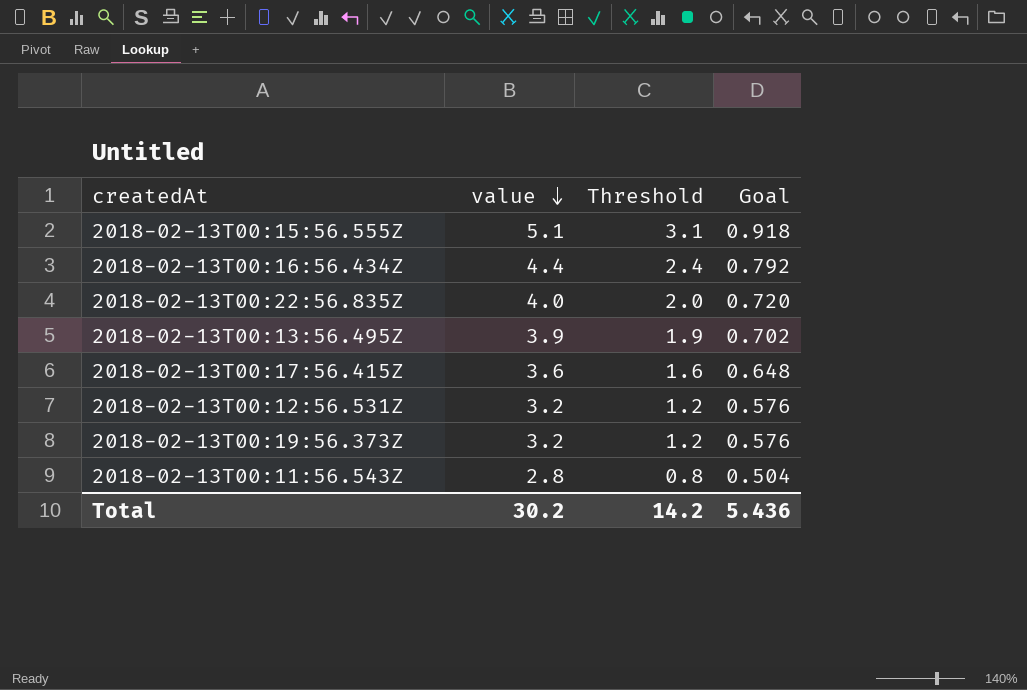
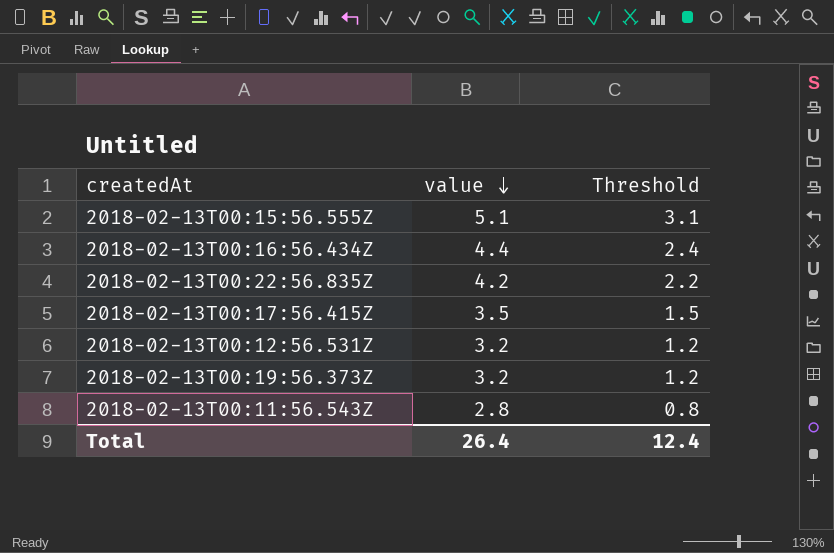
column Goal | formula: [value] * 0.18 -> none
row 2018-02-13T00:13:56.495Z: 3.9 | 1.9 | 0.702 -> none
2018-02-13T00:22:56.835Z | value: 4.0 -> 4.2
2018-02-13T00:22:56.835Z | Threshold: 2.0 -> 2.2
2018-02-13T00:17:56.415Z | value: 3.6 -> 3.5
2018-02-13T00:17:56.415Z | Threshold: 1.6 -> 1.5
Total | value: 30.2 -> 26.4
Total | Threshold: 14.2 -> 12.4

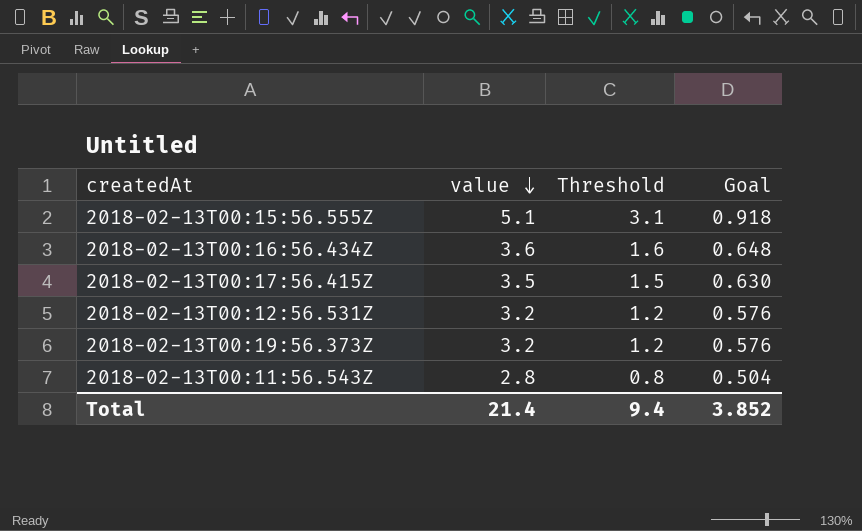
column Goal | formula: none -> [value] * 0.18
row 2018-02-13T00:22:56.835Z: 4.2 | 2.2 -> none
2018-02-13T00:16:56.434Z | value: 4.4 -> 3.6
2018-02-13T00:16:56.434Z | Threshold: 2.4 -> 1.6
Total | value: 26.4 -> 21.4
Total | Threshold: 12.4 -> 9.4

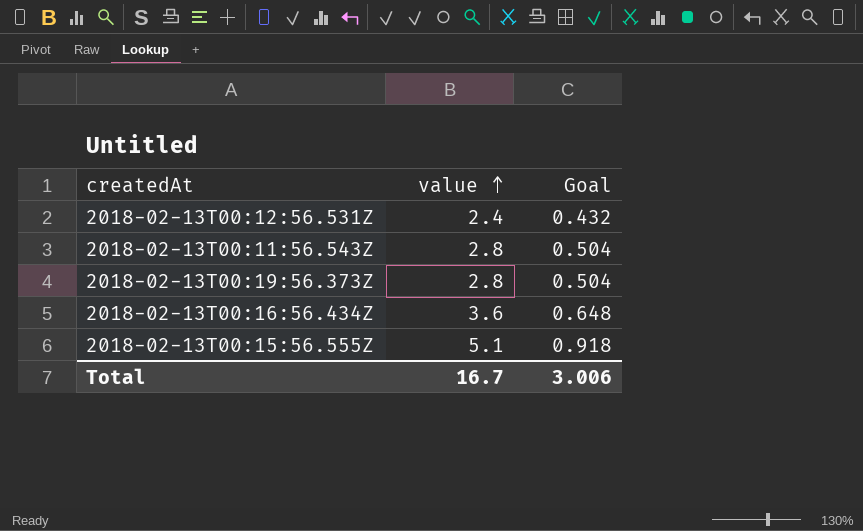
row order: value descending -> value ascending
column Threshold | formula: [value] - 2 -> none
row 2018-02-13T00:17:56.415Z: 3.5 | 1.5 | 0.630 -> none
2018-02-13T00:12:56.531Z | value: 3.2 -> 2.4
2018-02-13T00:12:56.531Z | Goal: 0.576 -> 0.432
2018-02-13T00:19:56.373Z | value: 3.2 -> 2.8
2018-02-13T00:19:56.373Z | Goal: 0.576 -> 0.504
Total | value: 21.4 -> 16.7
Total | Goal: 3.852 -> 3.006

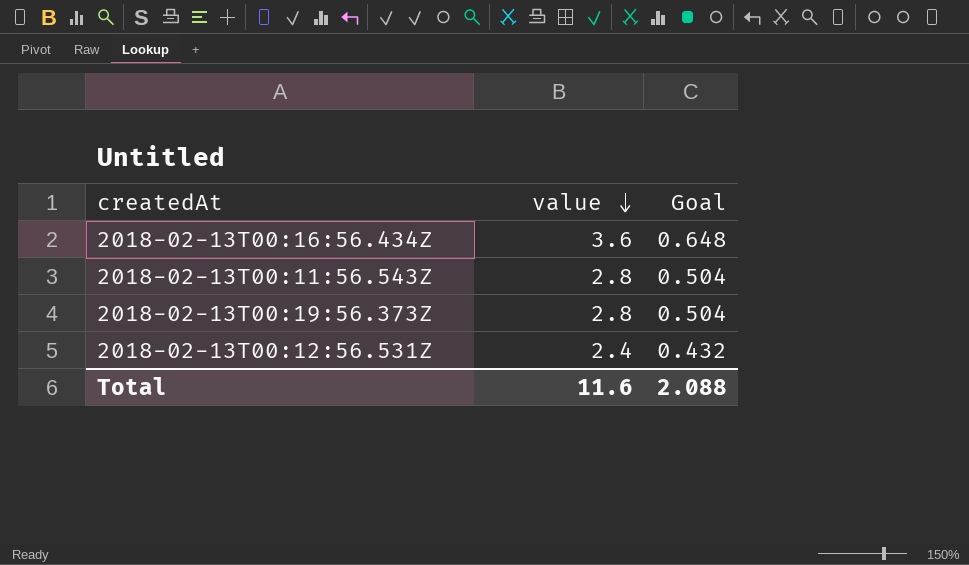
row order: value ascending -> value descending
row 2018-02-13T00:15:56.555Z: 5.1 | 0.918 -> none
Total | value: 16.7 -> 11.6
Total | Goal: 3.006 -> 2.088

